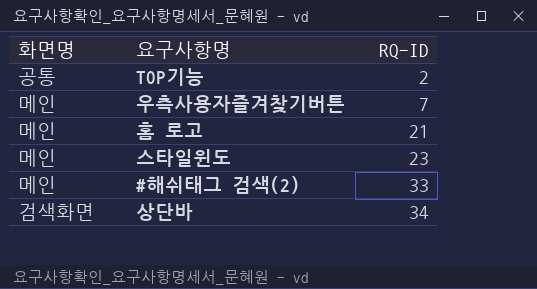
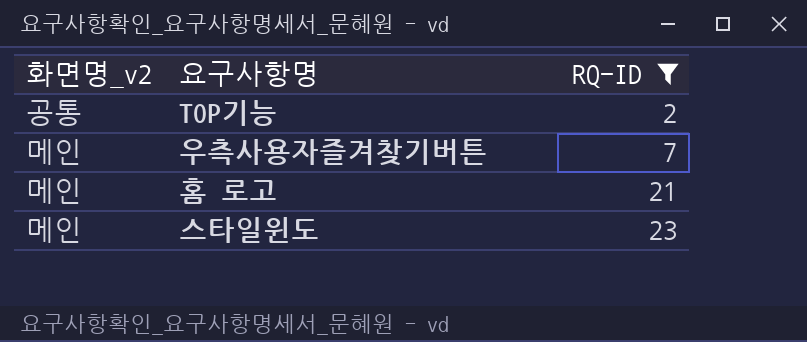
filter: none -> RQ-ID <= 23
column name: 화면명 -> 화면명_v2

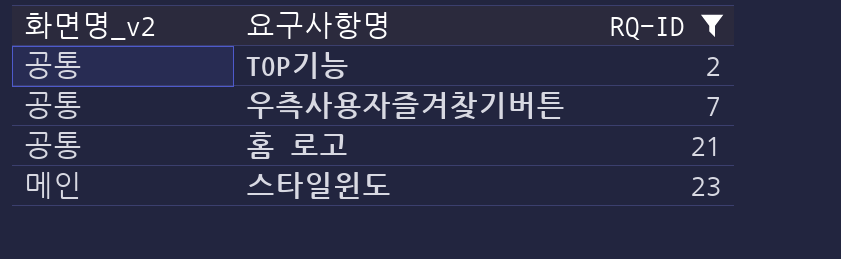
우측사용자즐겨찾기버튼 | 화면명_v2: 메인 -> 공통
홈 로고 | 화면명_v2: 메인 -> 공통

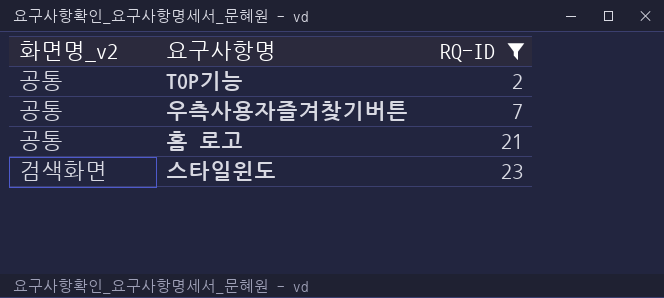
스타일윈도 | 화면명_v2: 메인 -> 검색화면

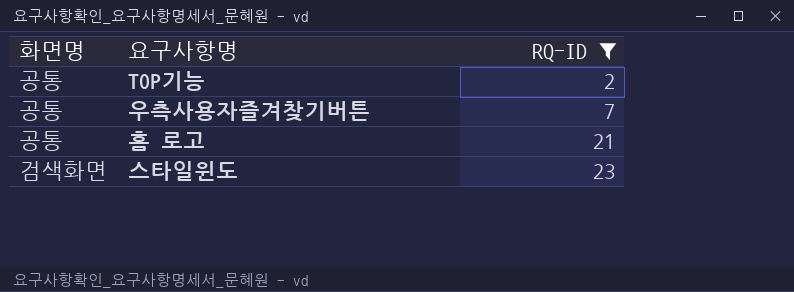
column name: 화면명_v2 -> 화면명

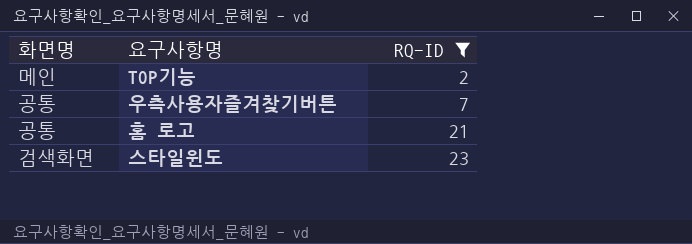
TOP기능 | 화면명: 공통 -> 메인

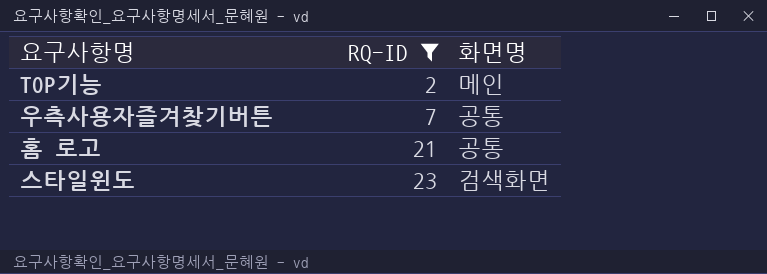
column 화면명 | position: 1 -> 3

